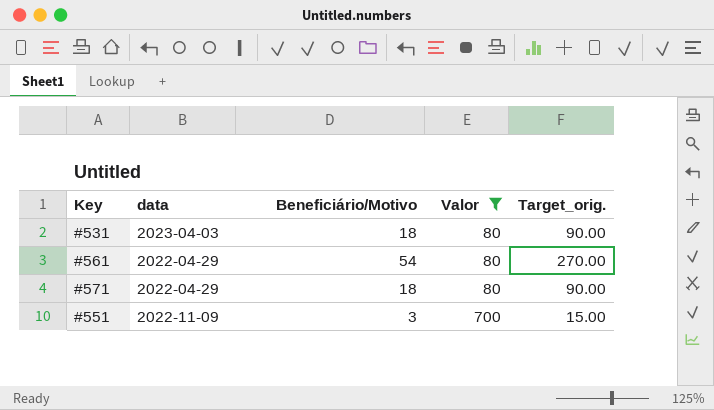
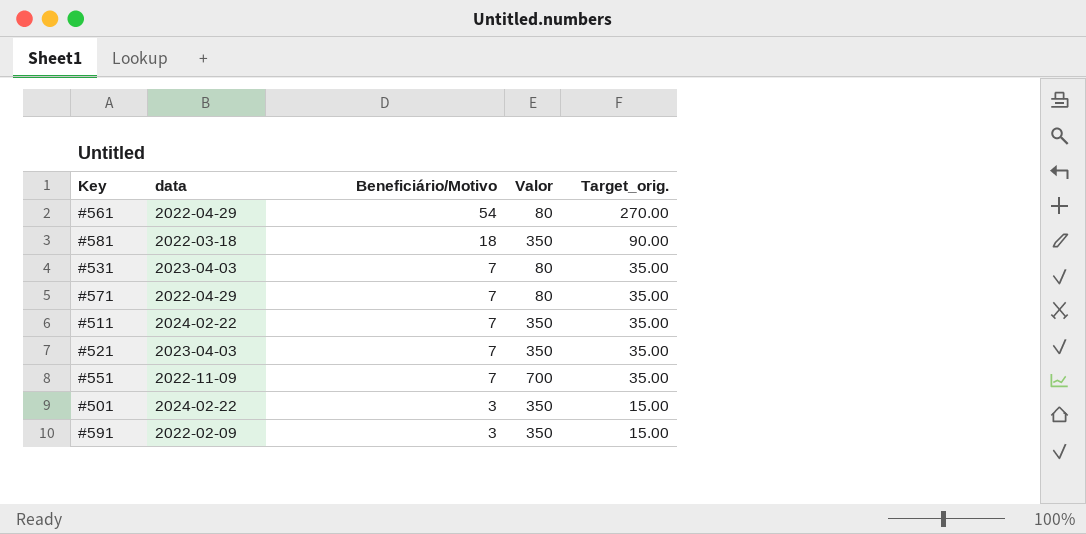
filter: Valor != 350 -> none
row order: Valor ascending -> Beneficiário/Motivo descending
#531 | Beneficiário/Motivo: 18 -> 7
#531 | Target_orig.: 90.00 -> 35.00
#571 | Beneficiário/Motivo: 18 -> 7
#571 | Target_orig.: 90.00 -> 35.00
#551 | Beneficiário/Motivo: 3 -> 7
#551 | Target_orig.: 15.00 -> 35.00

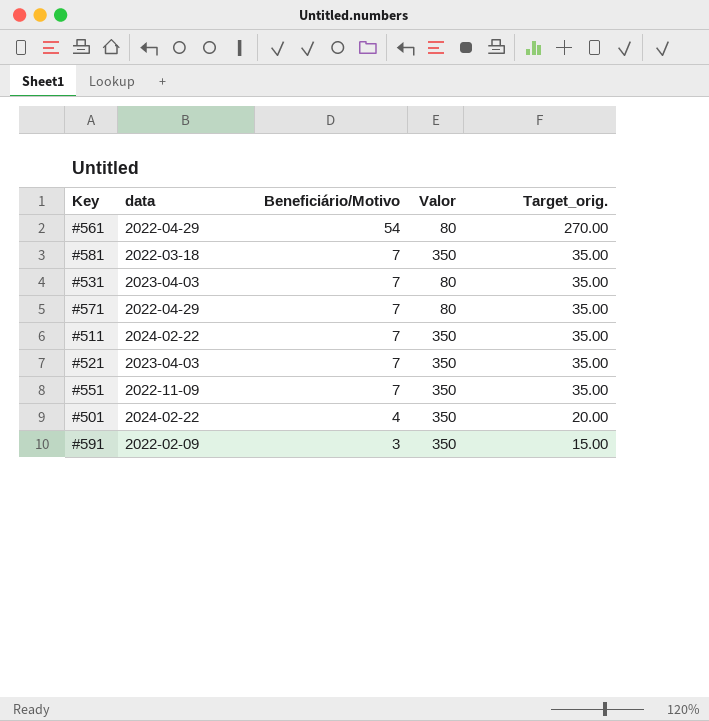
#581 | Beneficiário/Motivo: 18 -> 7
#581 | Target_orig.: 90.00 -> 35.00
#551 | Valor: 700 -> 350
#501 | Beneficiário/Motivo: 3 -> 4
#501 | Target_orig.: 15.00 -> 20.00

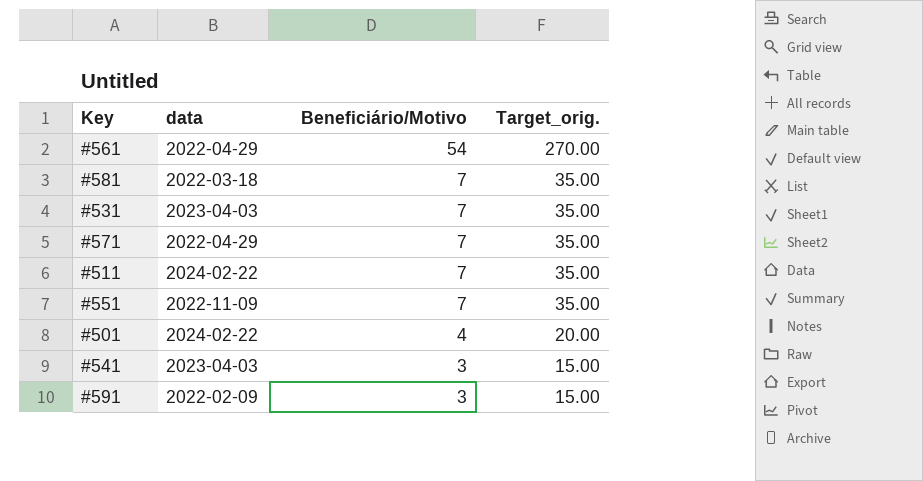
column Valor | position: 4 -> none
row #521: 2023-04-03 | 7 | 350 | 35.00 -> none
row #541: none -> 2023-04-03 | 3 | 15.00

